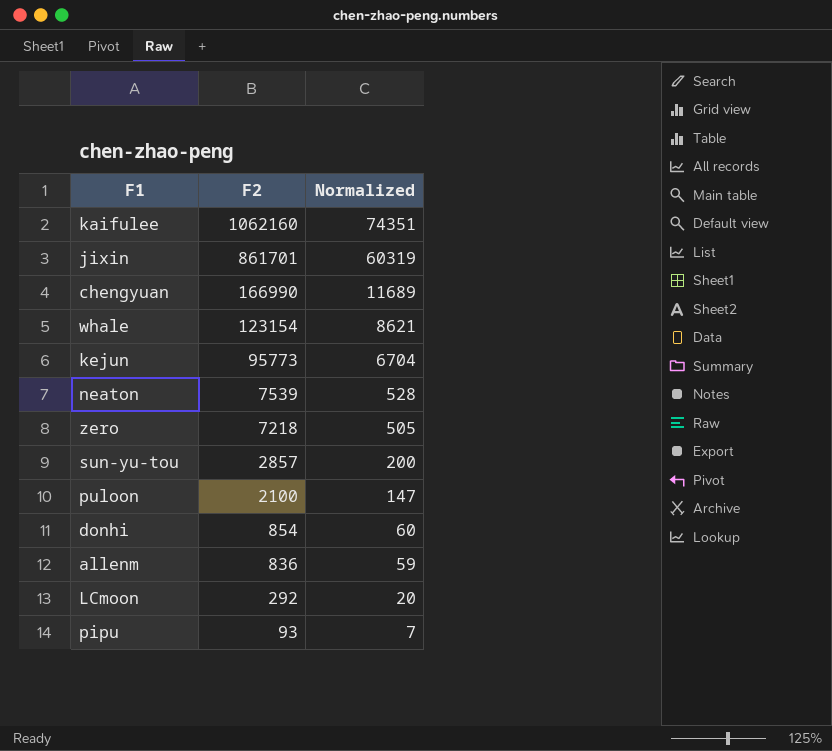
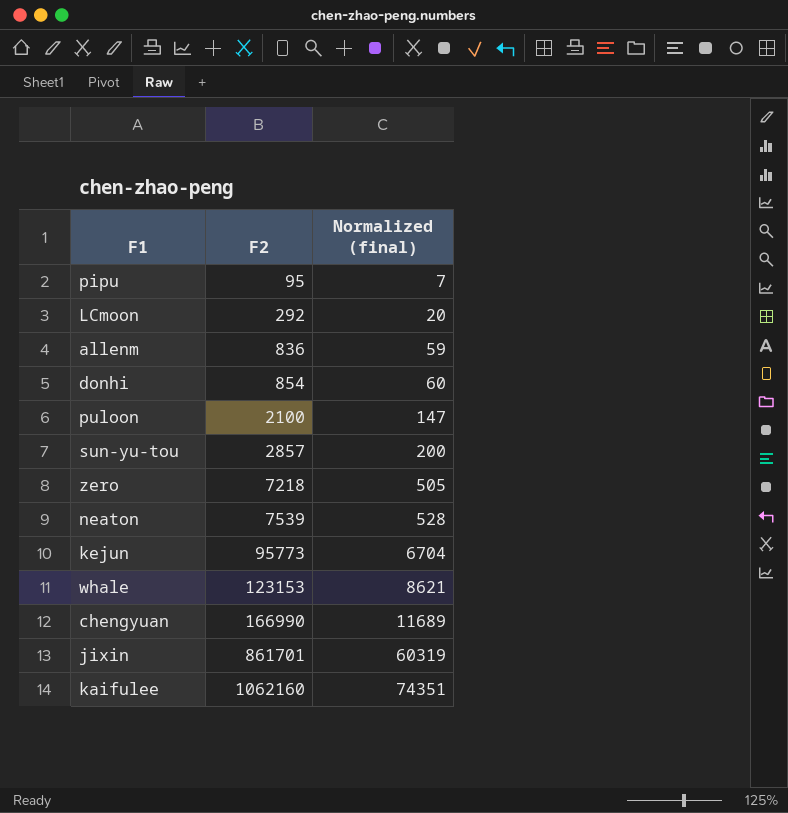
row order: F2 descending -> F2 ascending
column name: Normalized -> Normalized (final)
pipu | F2: 93 -> 95
whale | F2: 123154 -> 123153

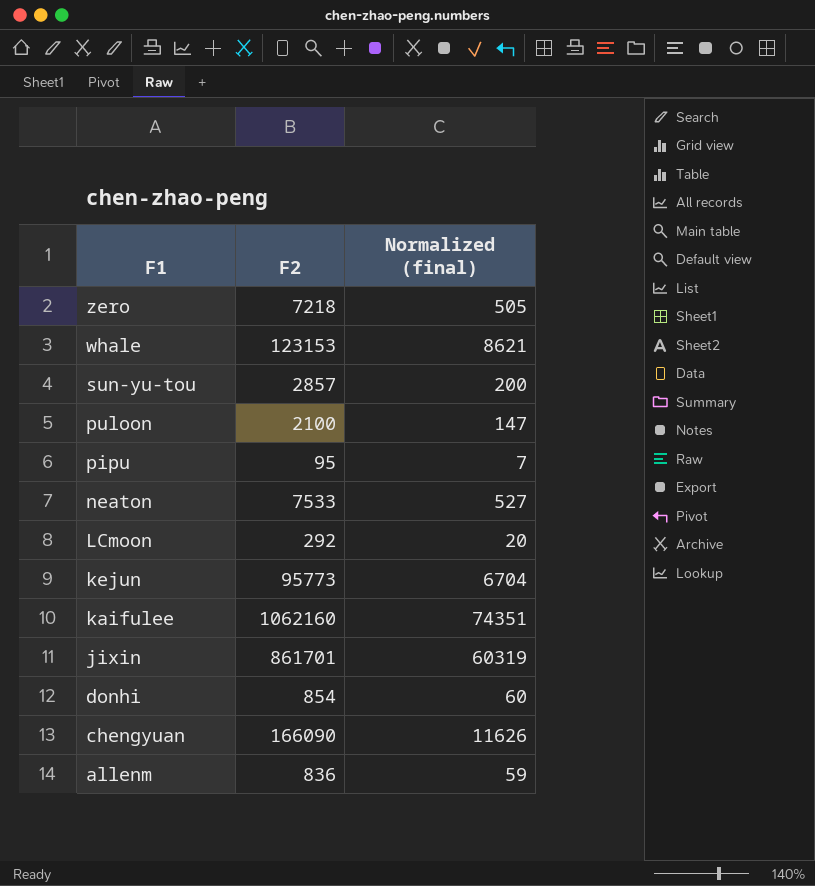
row order: F2 ascending -> F1 descending
neaton | F2: 7539 -> 7533
neaton | Normalized (final): 528 -> 527
chengyuan | F2: 166990 -> 166090
chengyuan | Normalized (final): 11689 -> 11626

